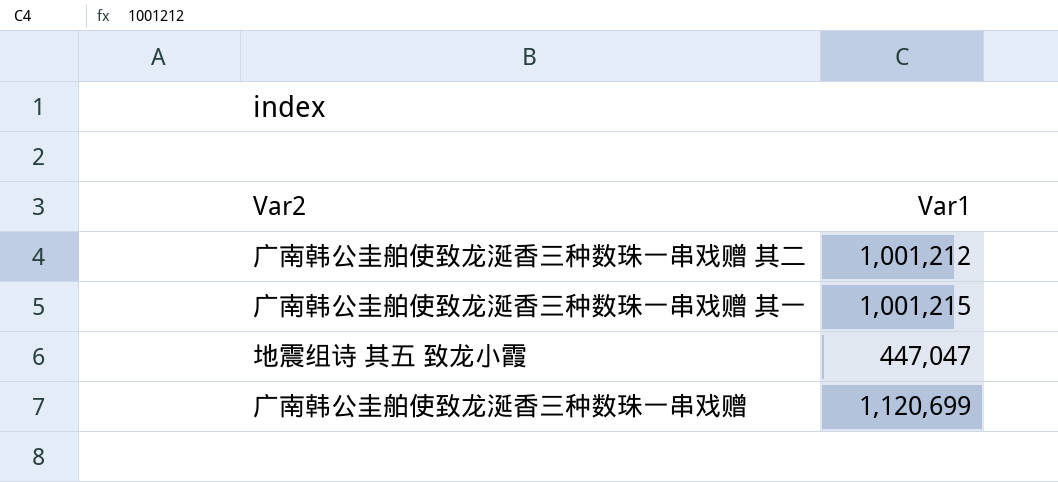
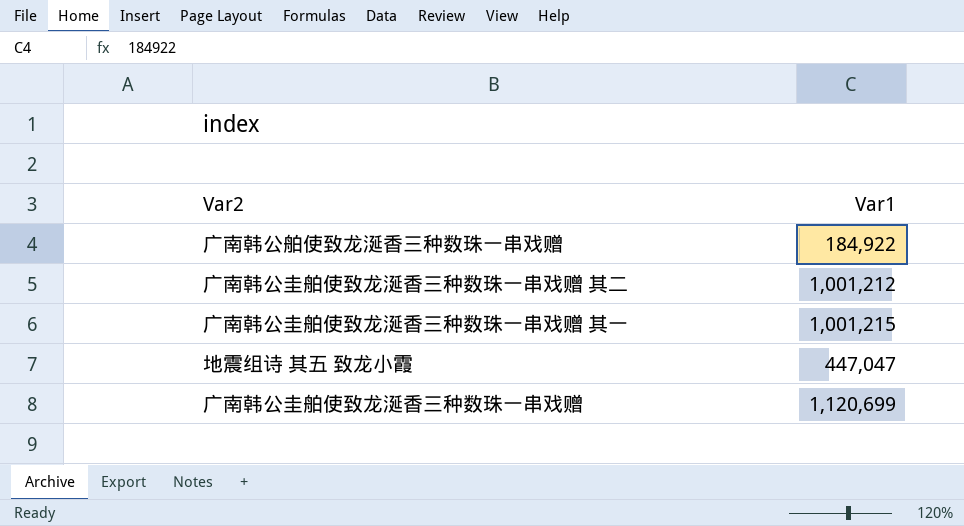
row 广南韩公舶使致龙涎香三种数珠一串戏赠: none -> 184,922

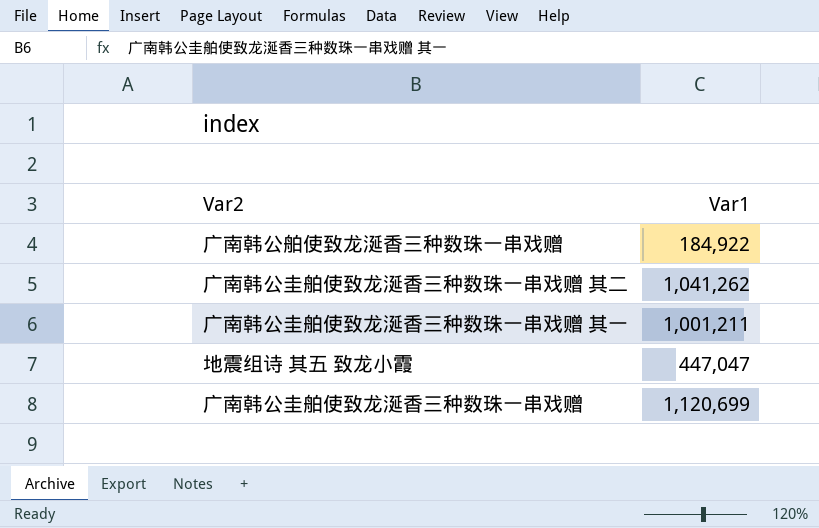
广南韩公圭舶使致龙涎香三种数珠一串戏赠 其二 | Var1: 1,001,212 -> 1,041,262
广南韩公圭舶使致龙涎香三种数珠一串戏赠 其一 | Var1: 1,001,215 -> 1,001,211

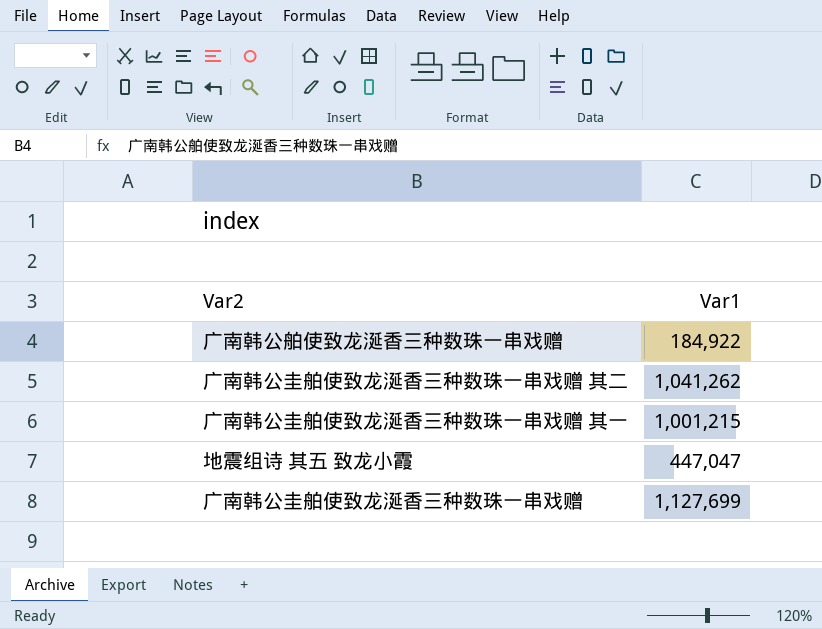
广南韩公圭舶使致龙涎香三种数珠一串戏赠 其一 | Var1: 1,001,211 -> 1,001,215
广南韩公圭舶使致龙涎香三种数珠一串戏赠 | Var1: 1,120,699 -> 1,127,699

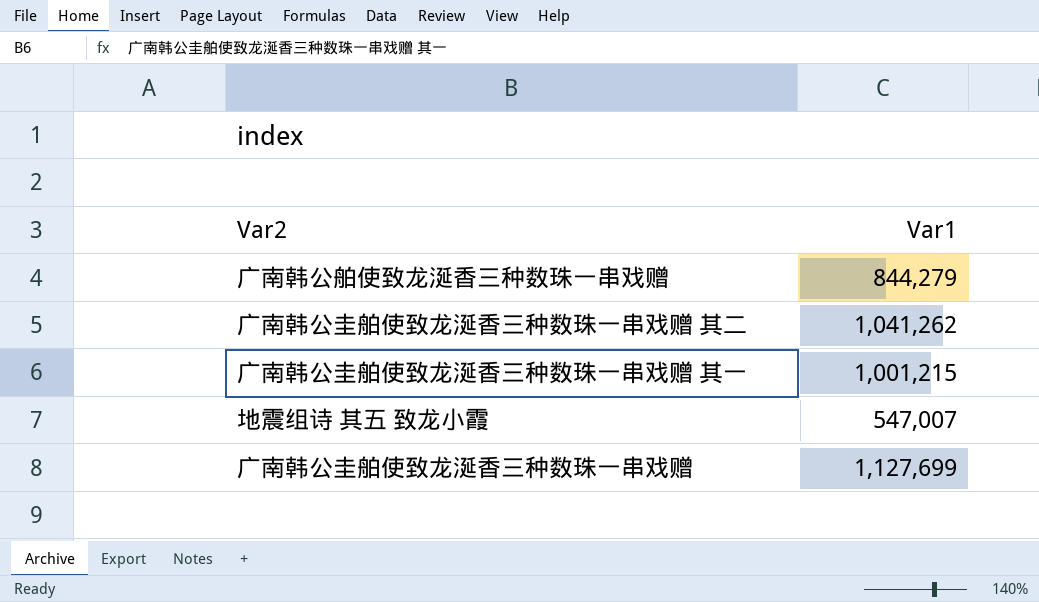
广南韩公舶使致龙涎香三种数珠一串戏赠 | Var1: 184,922 -> 844,279
地震组诗 其五 致龙小霞 | Var1: 447,047 -> 547,007

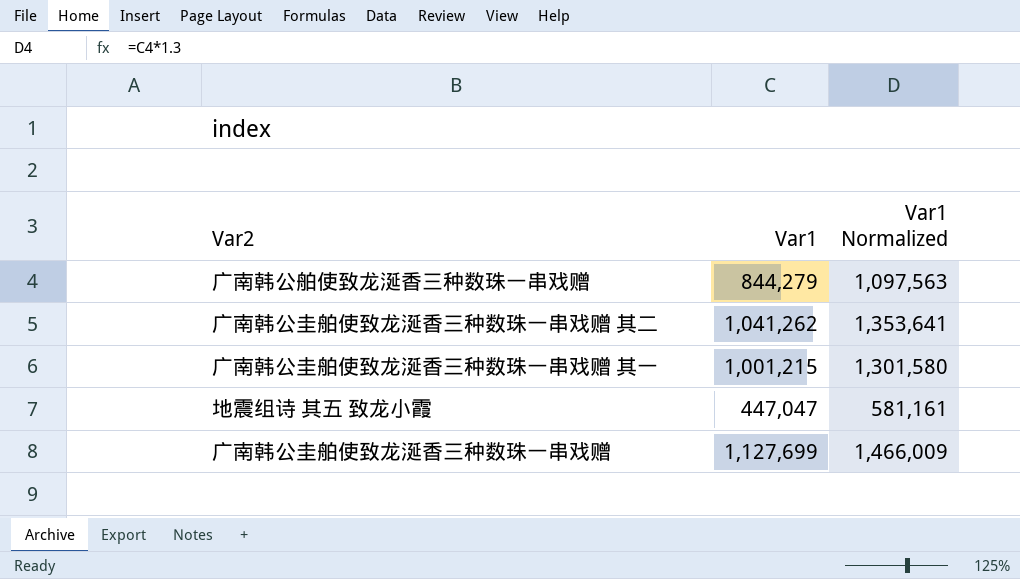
column Var1 Normalized | formula: none -> [Var1] * 1.3
地震组诗 其五 致龙小霞 | Var1: 547,007 -> 447,047

